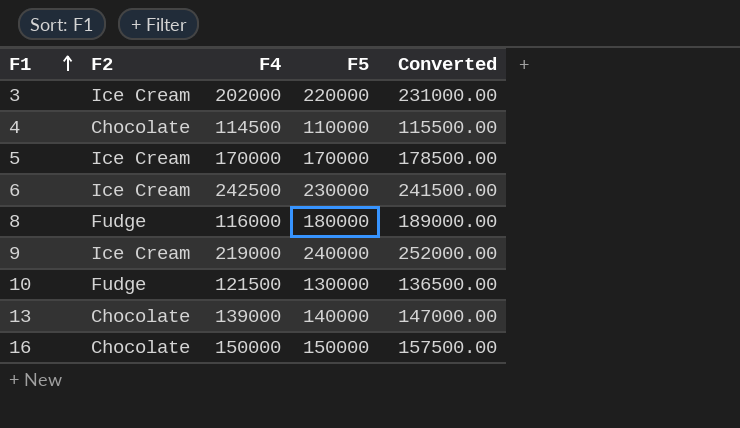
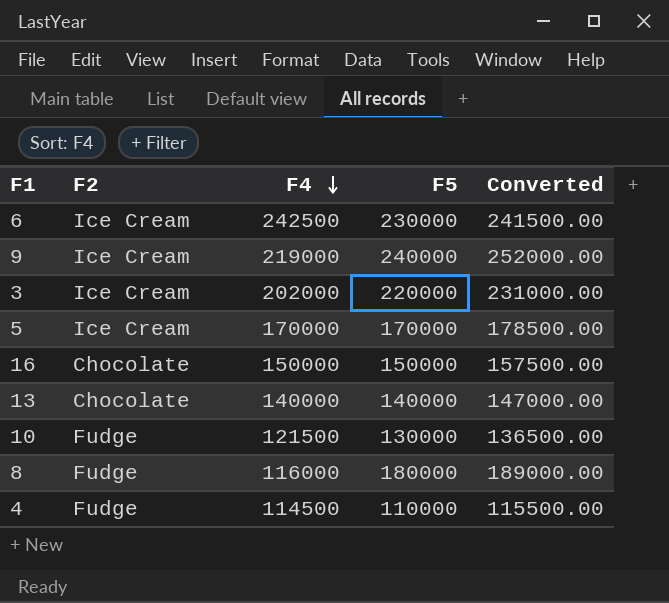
row order: F1 ascending -> F4 descending
13 | F4: 139000 -> 140000
4 | F2: Chocolate -> Fudge

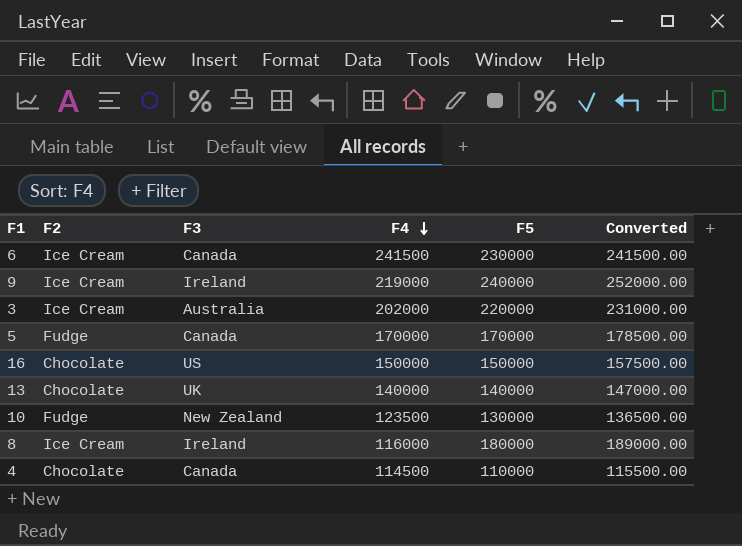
column F3 | position: none -> 3
6 | F4: 242500 -> 241500
5 | F2: Ice Cream -> Fudge
10 | F4: 121500 -> 123500
8 | F2: Fudge -> Ice Cream
4 | F2: Fudge -> Chocolate

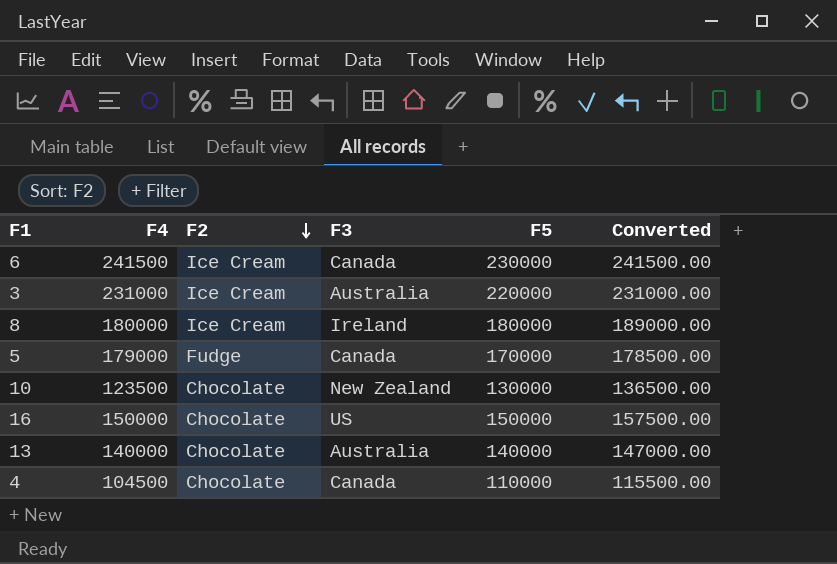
row order: F4 descending -> F2 descending
column F4 | position: 4 -> 2
row 9: Ice Cream | Ireland | 219000 | 240000 | 252000.00 -> none
3 | F4: 202000 -> 231000
8 | F4: 116000 -> 180000
5 | F4: 170000 -> 179000
10 | F2: Fudge -> Chocolate
13 | F3: UK -> Australia
4 | F4: 114500 -> 104500

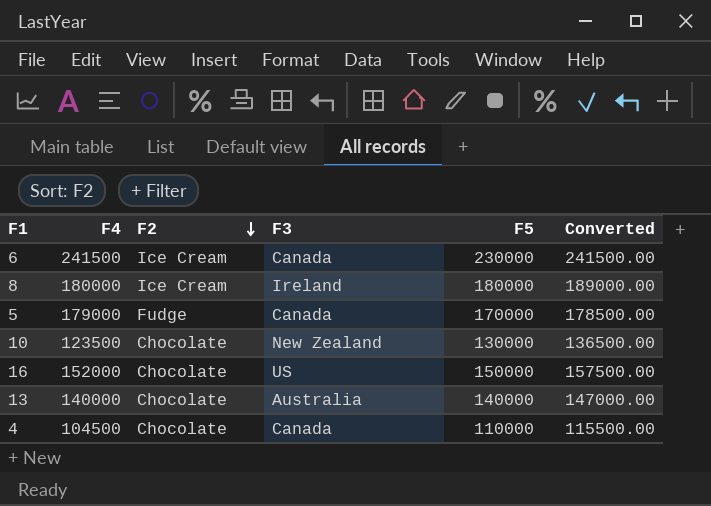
row 3: 231000 | Ice Cream | Australia | 220000 | 231000.00 -> none
16 | F4: 150000 -> 152000

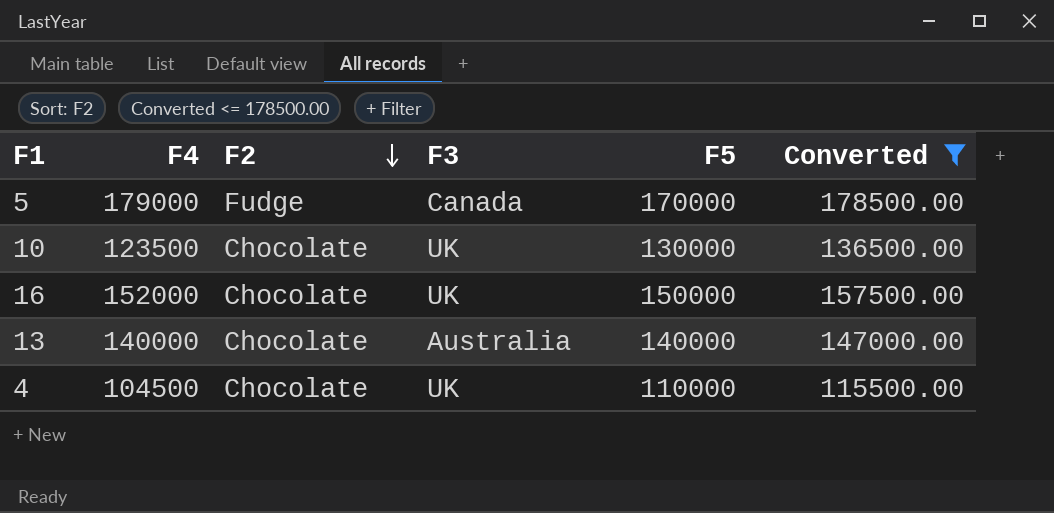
filter: none -> Converted <= 178500.00
10 | F3: New Zealand -> UK
16 | F3: US -> UK
4 | F3: Canada -> UK

